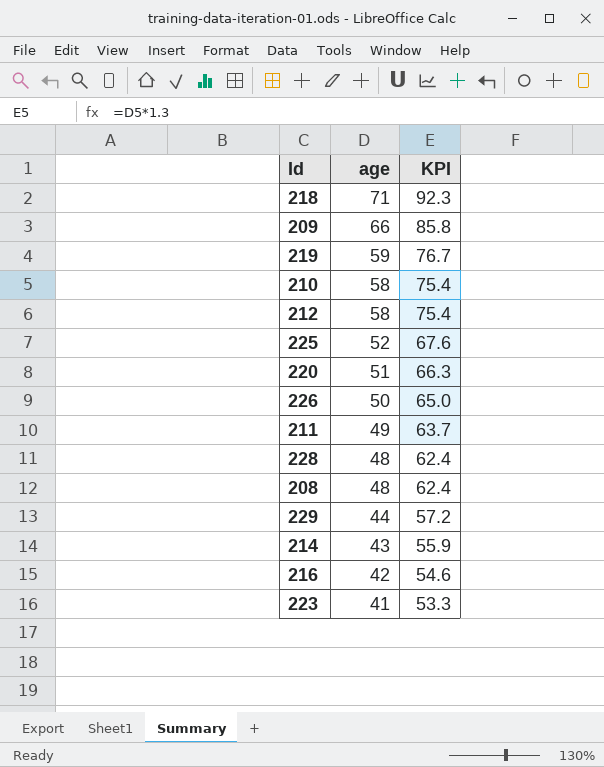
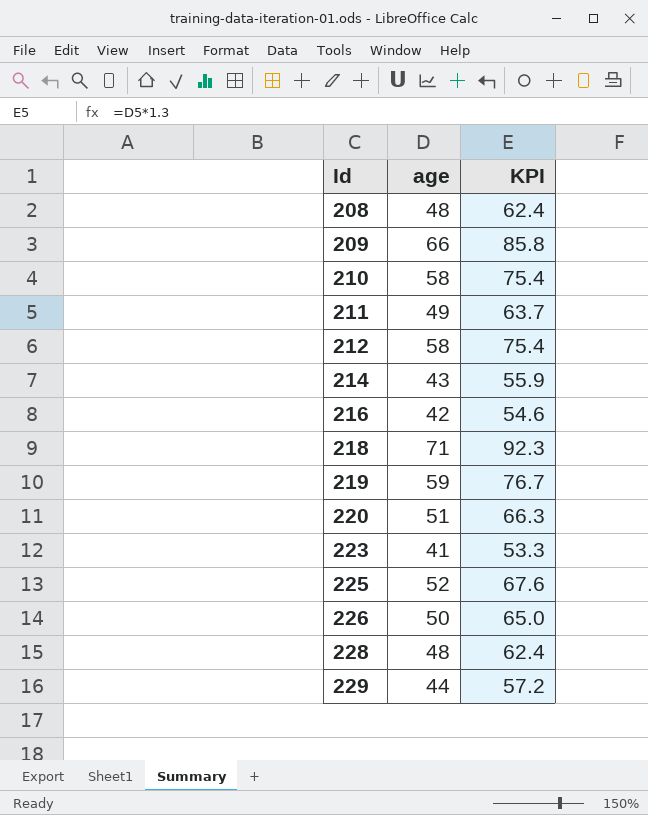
row order: age descending -> Id ascending

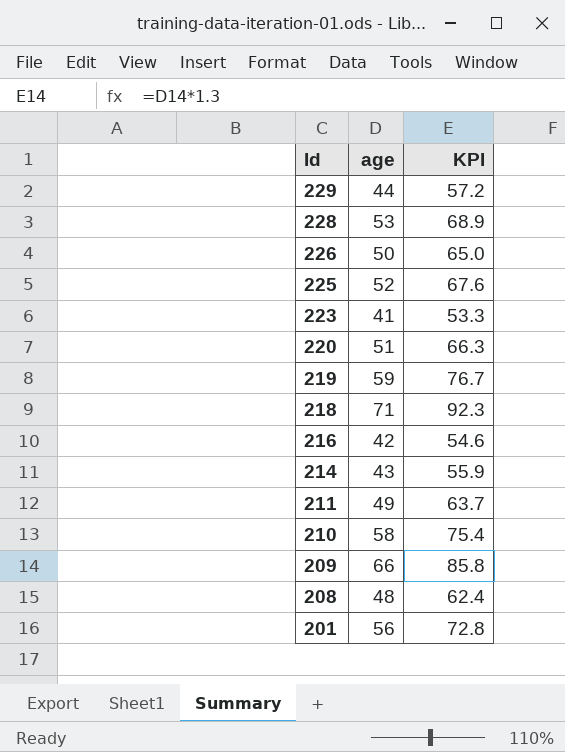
row order: Id ascending -> Id descending
row 212: 58 | 75.4 -> none
228 | age: 48 -> 53
228 | KPI: 62.4 -> 68.9
row 201: none -> 56 | 72.8

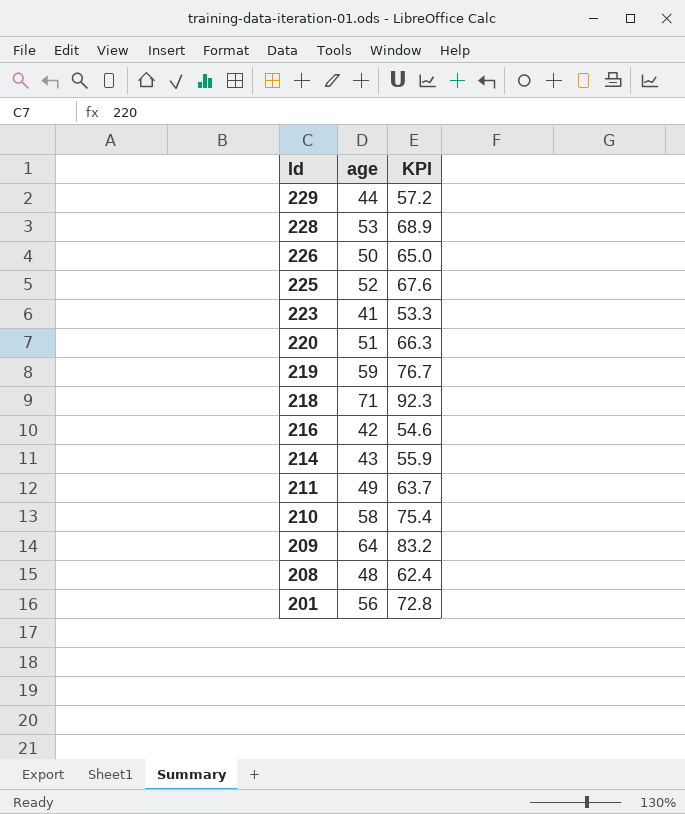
209 | age: 66 -> 64
209 | KPI: 85.8 -> 83.2

